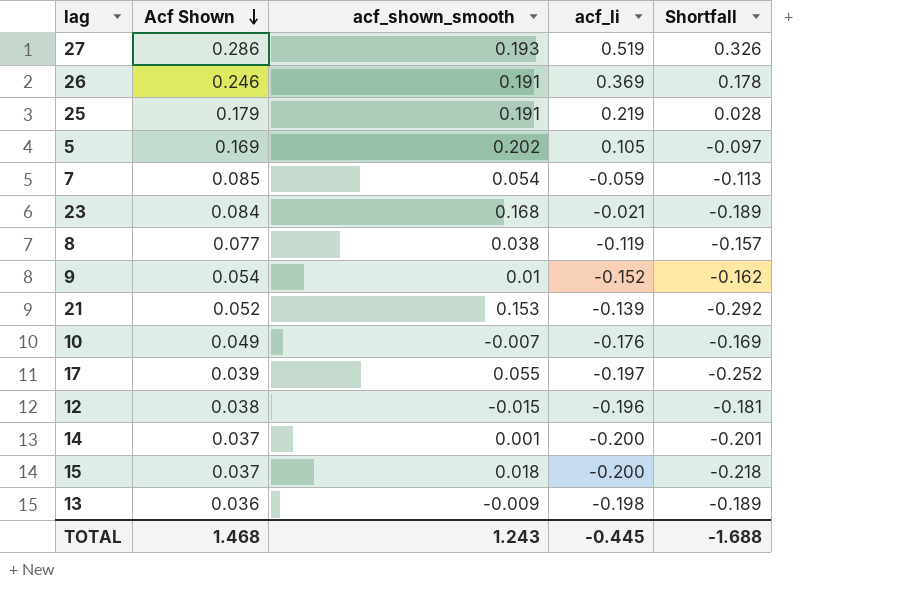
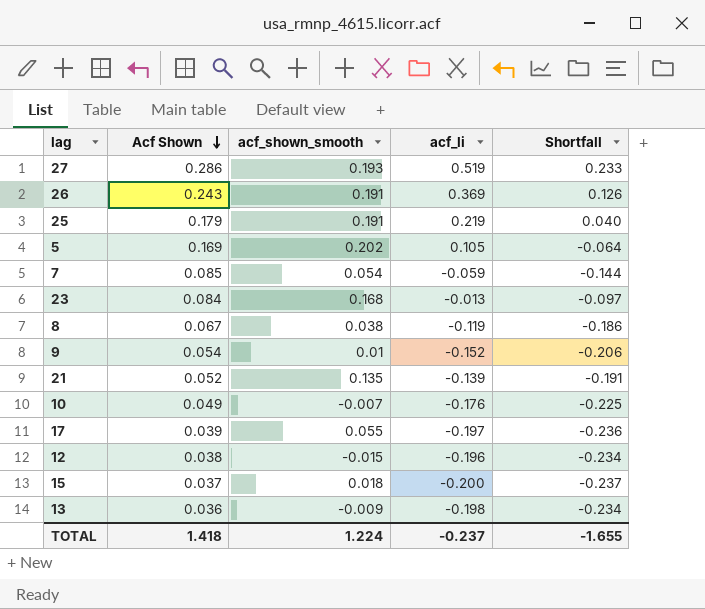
column Shortfall | formula: [acf_li] - [acf_shown_smooth] -> [acf_li] - [Acf Shown]
row 14: 0.037 | 0.001 | -0.200 | -0.201 -> none
26 | Acf Shown: 0.246 -> 0.243
23 | acf_li: -0.021 -> -0.013
8 | Acf Shown: 0.077 -> 0.067
21 | acf_shown_smooth: 0.153 -> 0.135
TOTAL | Acf Shown: 1.468 -> 1.418
TOTAL | acf_shown_smooth: 1.243 -> 1.224
TOTAL | acf_li: -0.445 -> -0.237
TOTAL | Shortfall: -1.688 -> -1.655

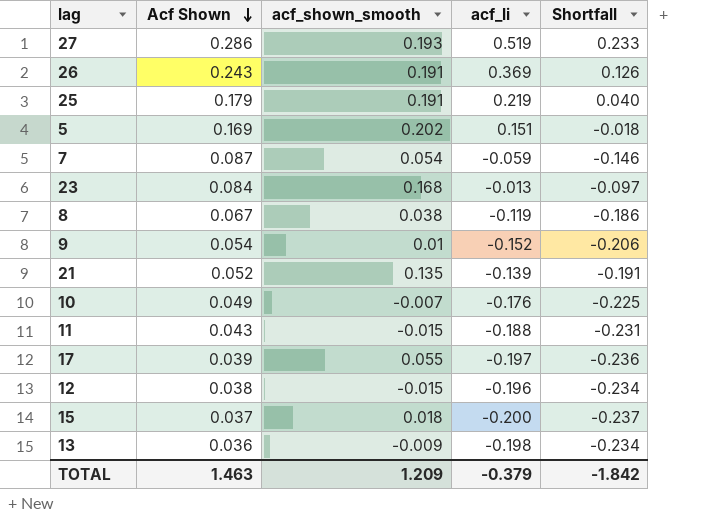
5 | acf_li: 0.105 -> 0.151
5 | Shortfall: -0.064 -> -0.018
7 | Acf Shown: 0.085 -> 0.087
7 | Shortfall: -0.144 -> -0.146
row 11: none -> 0.043 | -0.015 | -0.188 | -0.231
TOTAL | Acf Shown: 1.418 -> 1.463
TOTAL | acf_shown_smooth: 1.224 -> 1.209
TOTAL | acf_li: -0.237 -> -0.379
TOTAL | Shortfall: -1.655 -> -1.842

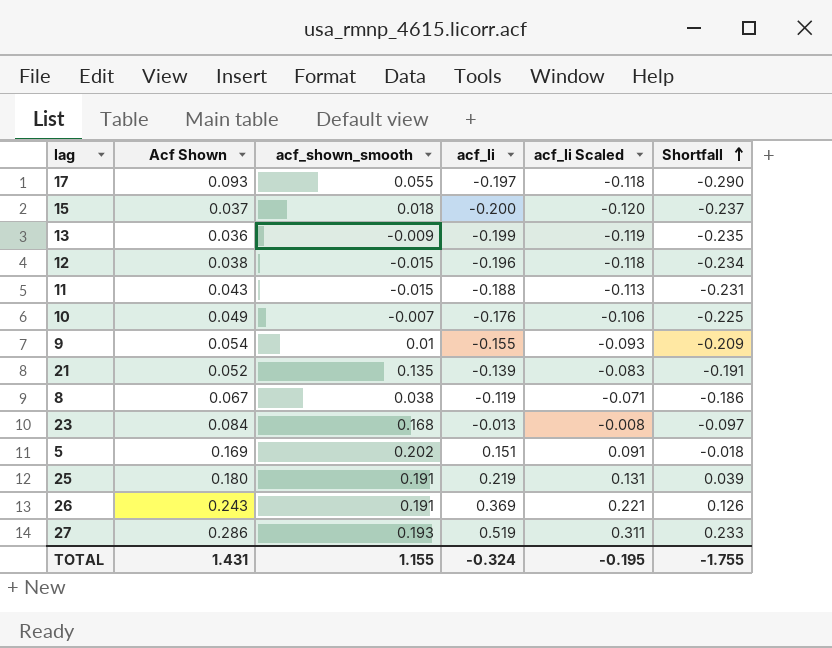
row order: Acf Shown descending -> Shortfall ascending
column acf_li Scaled | formula: none -> [acf_li] * 0.6
row 7: 0.087 | 0.054 | -0.059 | -0.146 -> none
17 | Acf Shown: 0.039 -> 0.093
17 | Shortfall: -0.236 -> -0.290
13 | acf_li: -0.198 -> -0.199
13 | Shortfall: -0.234 -> -0.235
9 | acf_li: -0.152 -> -0.155
9 | Shortfall: -0.206 -> -0.209
25 | Acf Shown: 0.179 -> 0.180
25 | Shortfall: 0.040 -> 0.039
TOTAL | Acf Shown: 1.463 -> 1.431
TOTAL | acf_shown_smooth: 1.209 -> 1.155
TOTAL | acf_li: -0.379 -> -0.324
TOTAL | Shortfall: -1.842 -> -1.755

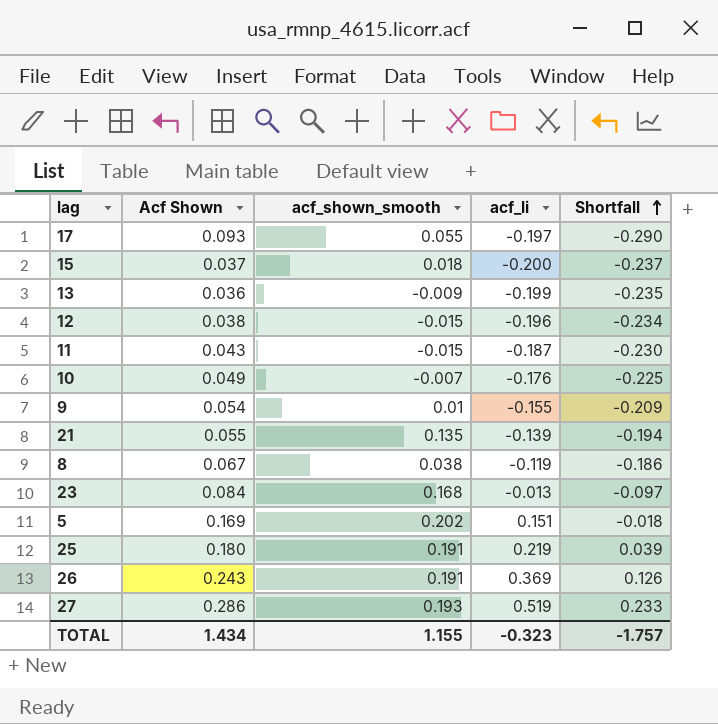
column acf_li Scaled | formula: [acf_li] * 0.6 -> none
11 | acf_li: -0.188 -> -0.187
11 | Shortfall: -0.231 -> -0.230
21 | Acf Shown: 0.052 -> 0.055
21 | Shortfall: -0.191 -> -0.194
TOTAL | Acf Shown: 1.431 -> 1.434
TOTAL | acf_li: -0.324 -> -0.323
TOTAL | Shortfall: -1.755 -> -1.757

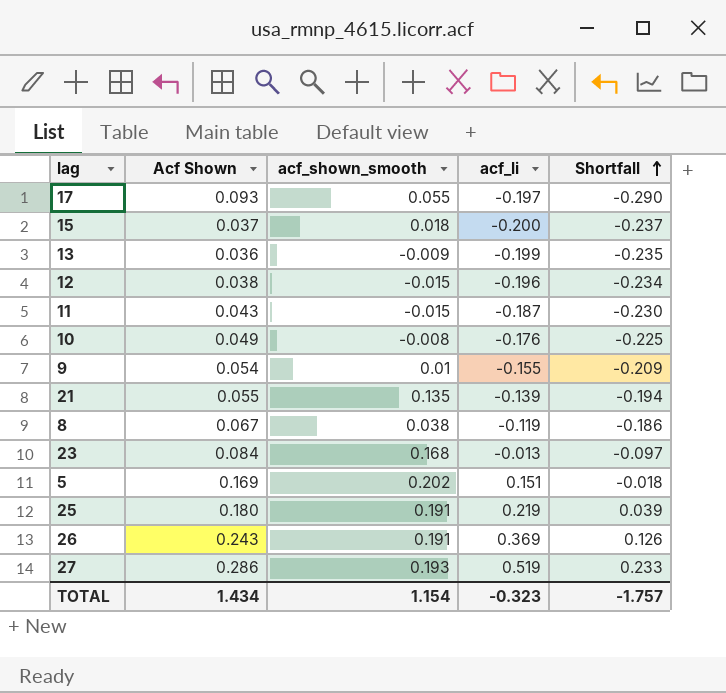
10 | acf_shown_smooth: -0.007 -> -0.008
TOTAL | acf_shown_smooth: 1.155 -> 1.154

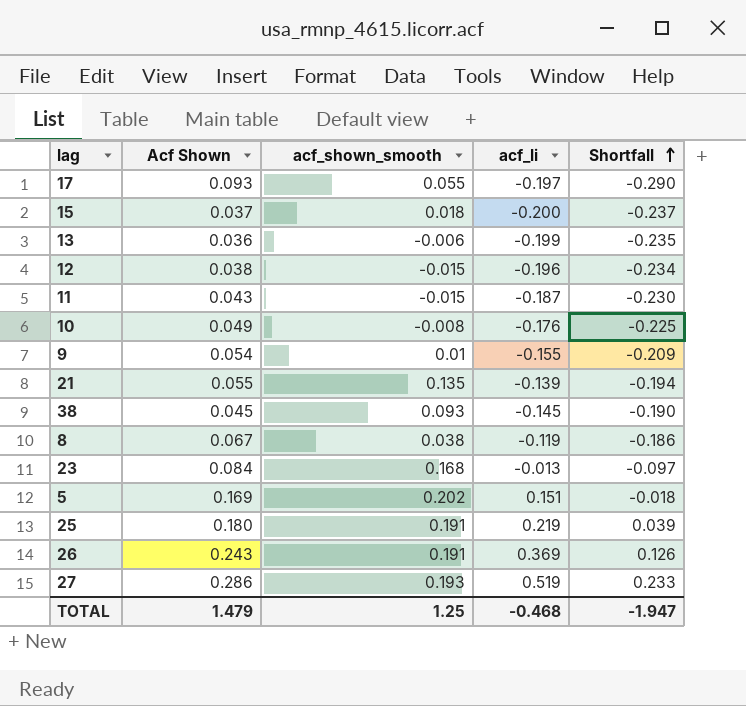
13 | acf_shown_smooth: -0.009 -> -0.006
row 38: none -> 0.045 | 0.093 | -0.145 | -0.190
TOTAL | Acf Shown: 1.434 -> 1.479
TOTAL | acf_shown_smooth: 1.154 -> 1.25
TOTAL | acf_li: -0.323 -> -0.468
TOTAL | Shortfall: -1.757 -> -1.947

